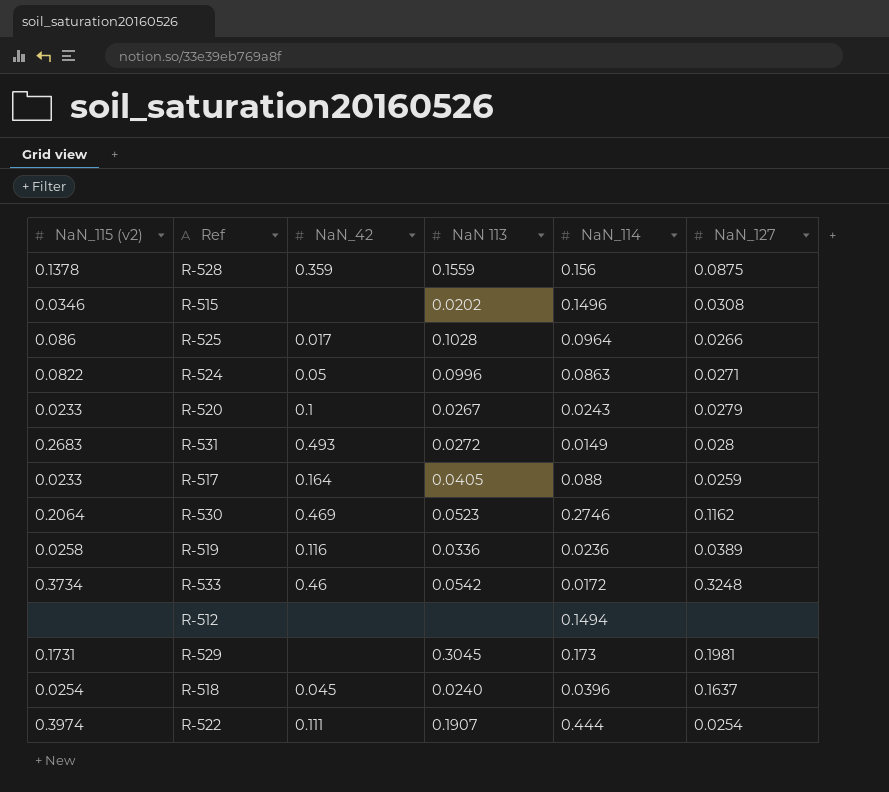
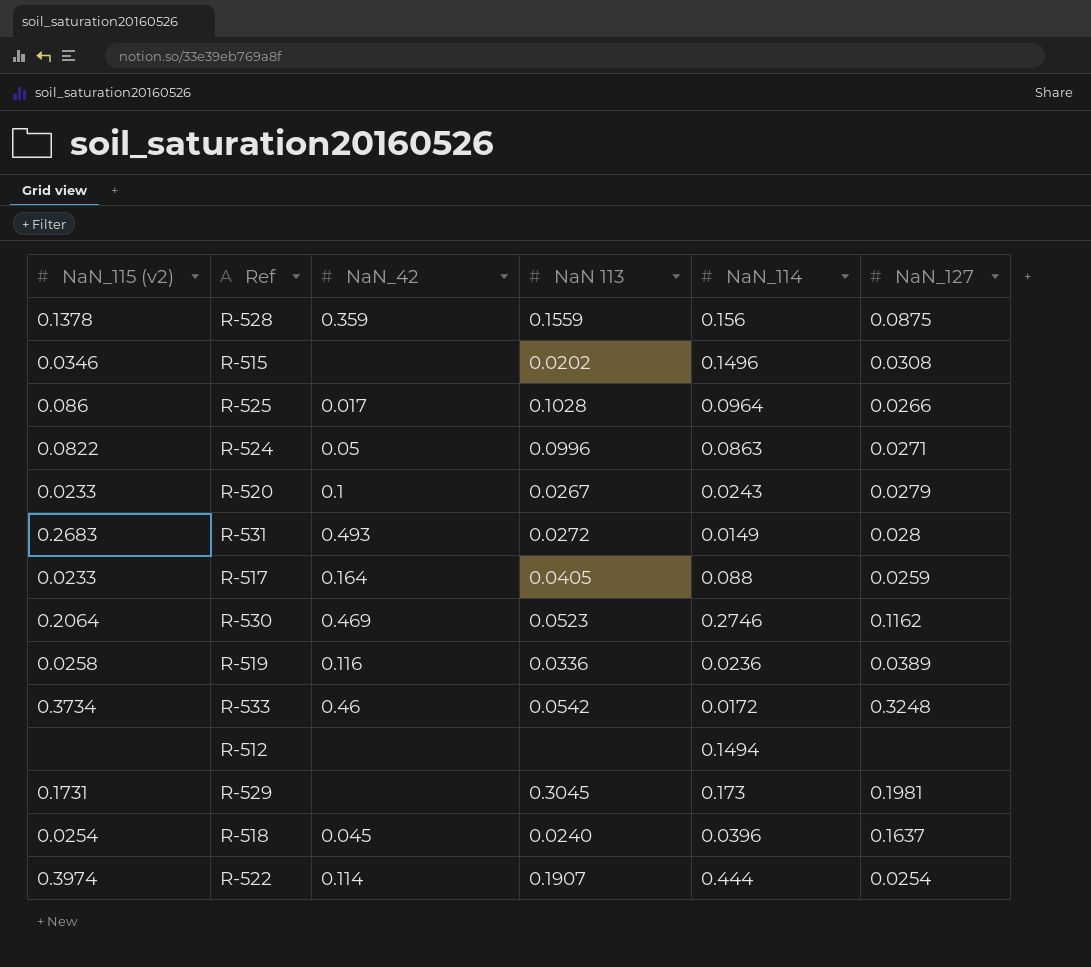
R-522 | NaN_42: 0.111 -> 0.114

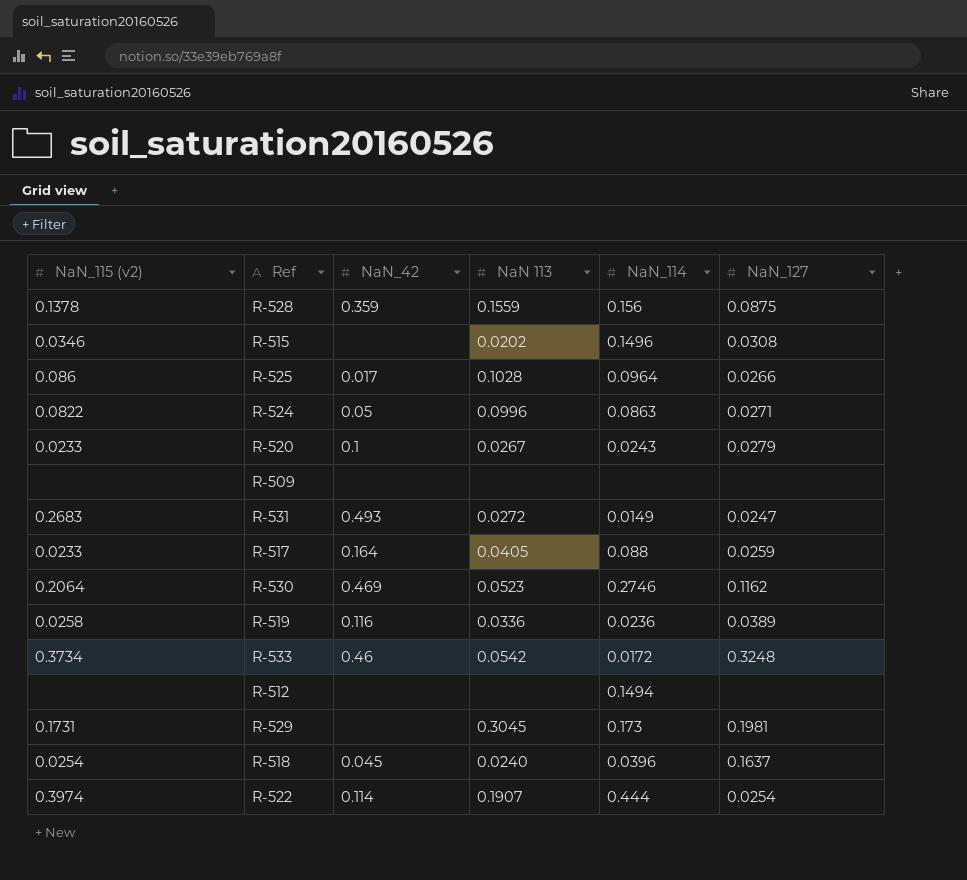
row R-509: none -> none | none | none | none | none
R-531 | NaN_127: 0.028 -> 0.0247

